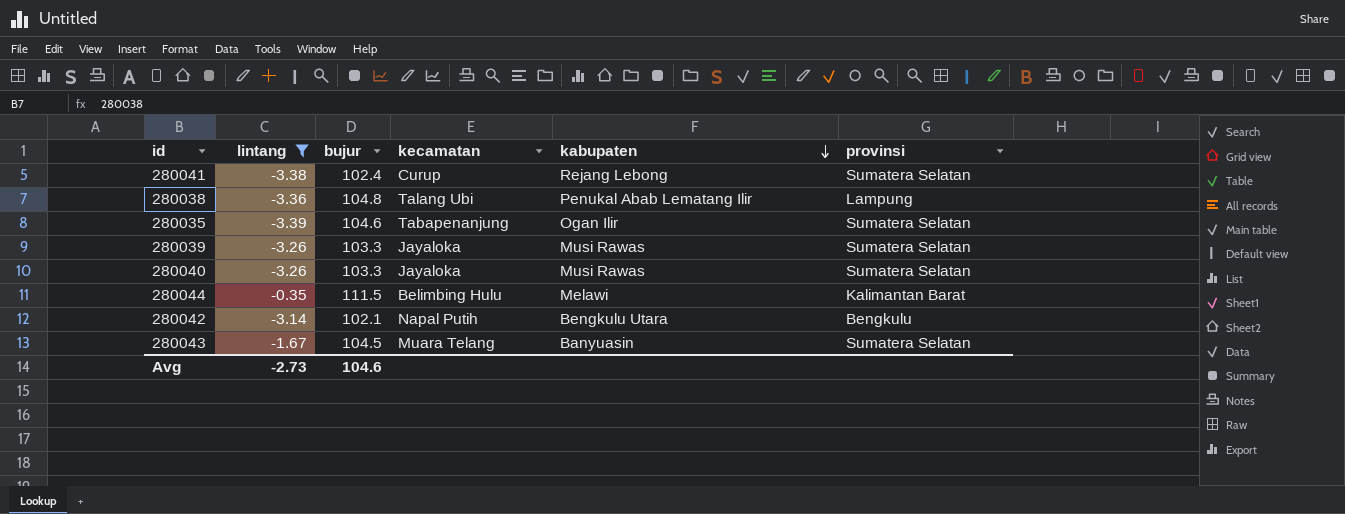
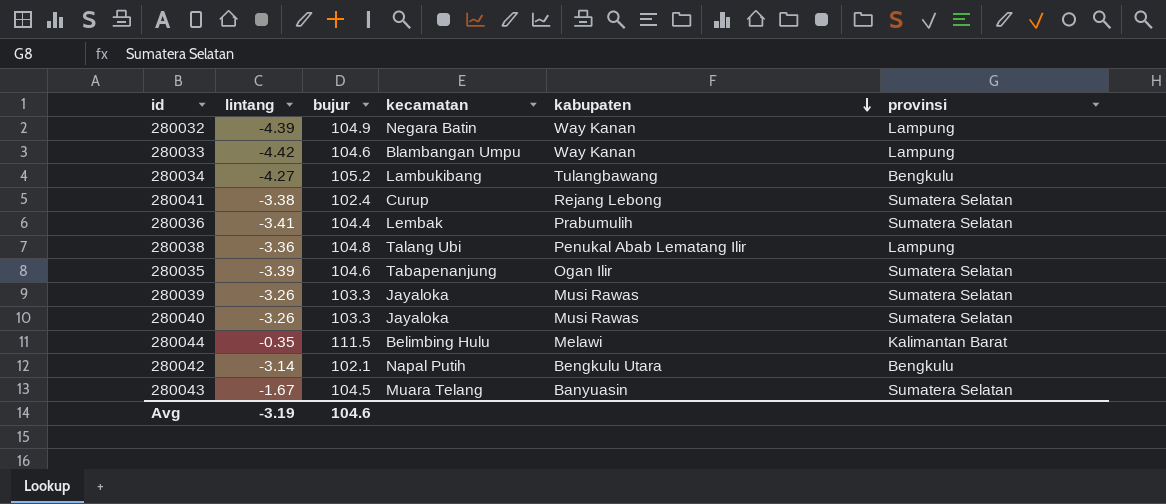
filter: lintang >= -3.39 -> none
Avg | lintang: -2.73 -> -3.19

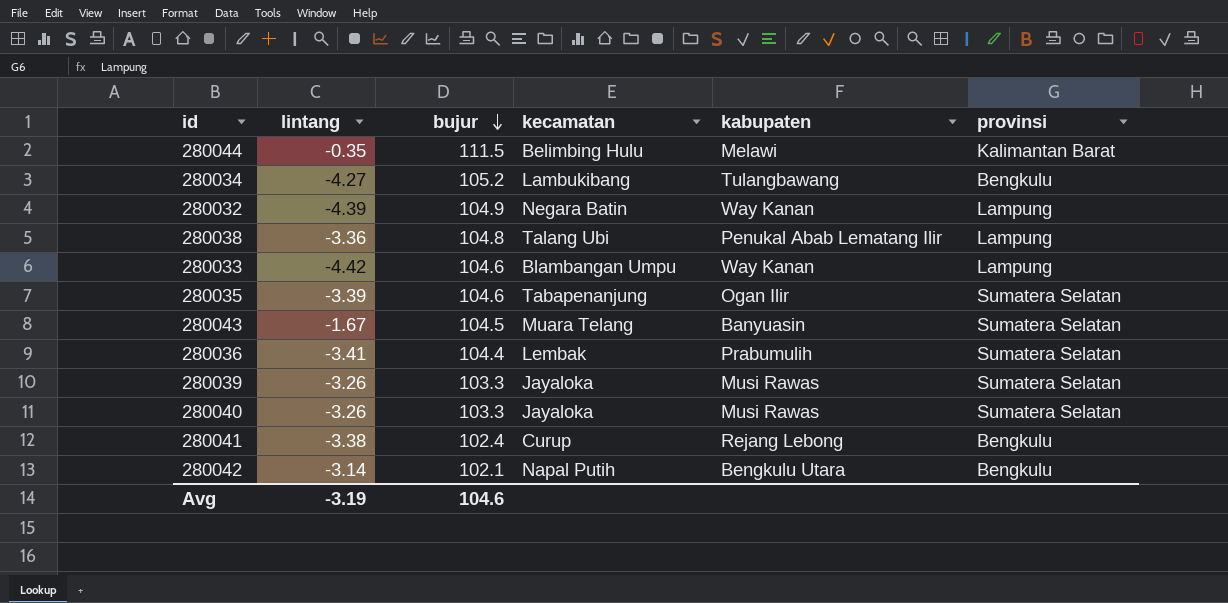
row order: kabupaten descending -> bujur descending
280041 | provinsi: Sumatera Selatan -> Bengkulu

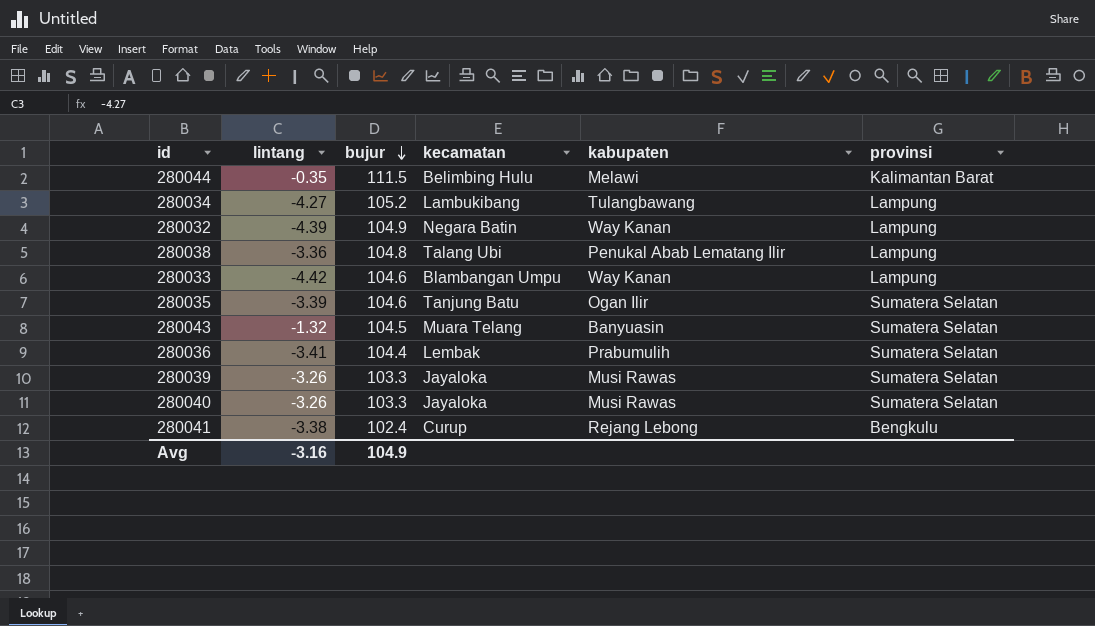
row 280042: -3.14 | 102.1 | Napal Putih | Bengkulu Utara | Bengkulu -> none
280034 | provinsi: Bengkulu -> Lampung
280035 | kecamatan: Tabapenanjung -> Tanjung Batu
280043 | lintang: -1.67 -> -1.32
Avg | lintang: -3.19 -> -3.16
Avg | bujur: 104.6 -> 104.9

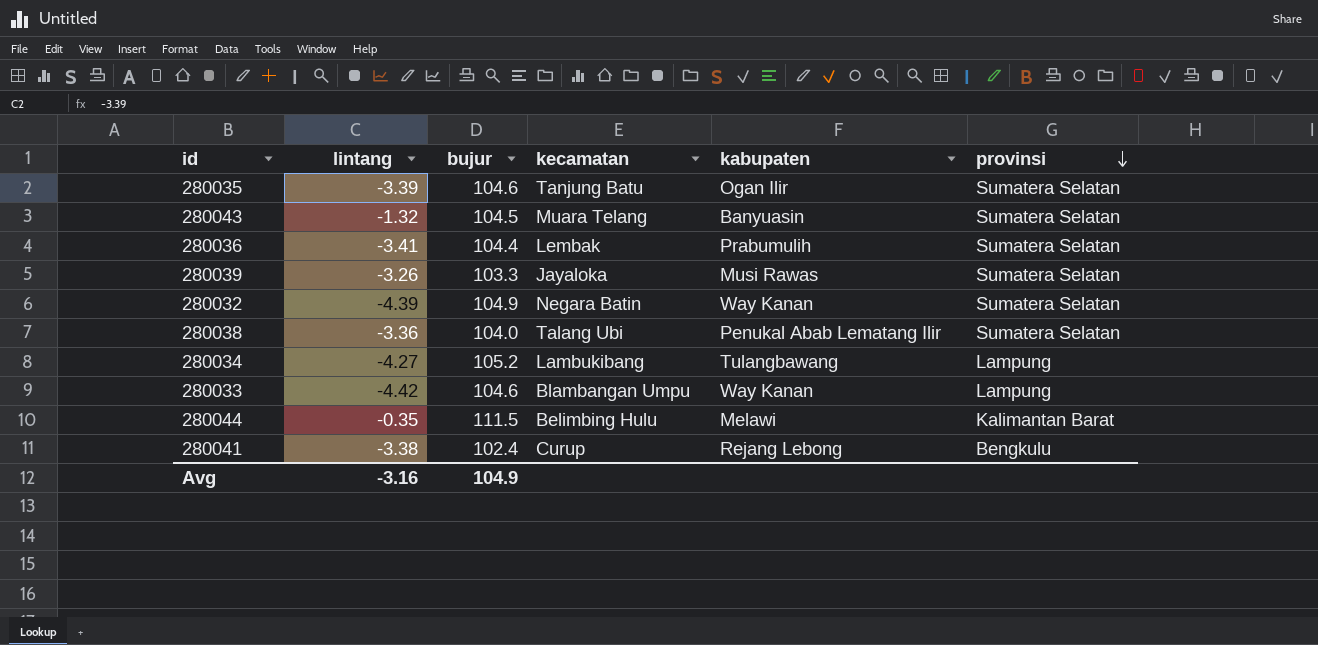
row order: bujur descending -> provinsi descending
row 280040: -3.26 | 103.3 | Jayaloka | Musi Rawas | Sumatera Selatan -> none
280032 | provinsi: Lampung -> Sumatera Selatan
280038 | bujur: 104.8 -> 104.0
280038 | provinsi: Lampung -> Sumatera Selatan

